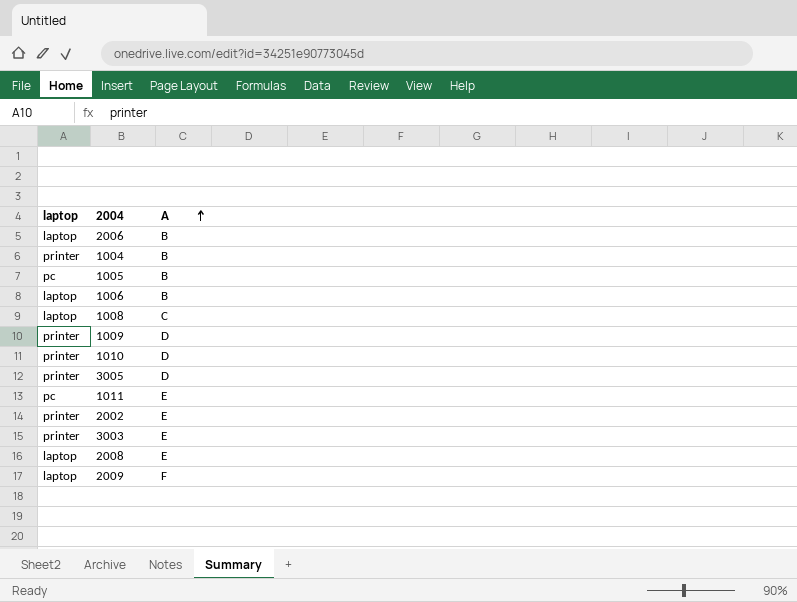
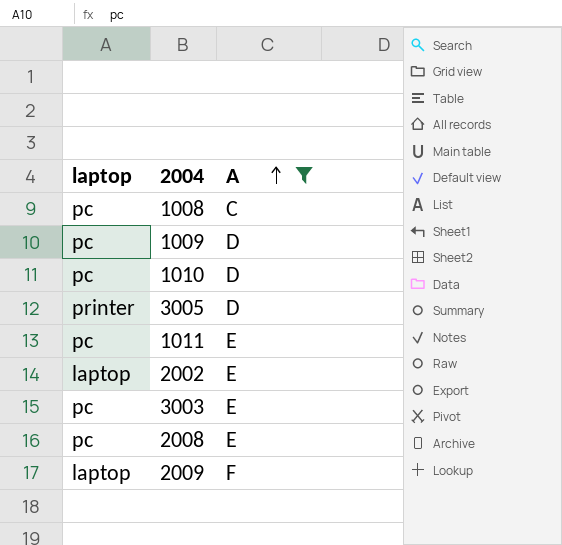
filter: none -> A != B
1008 | laptop: laptop -> pc
1009 | laptop: printer -> pc
1010 | laptop: printer -> pc
2002 | laptop: printer -> laptop
3003 | laptop: printer -> pc
2008 | laptop: laptop -> pc

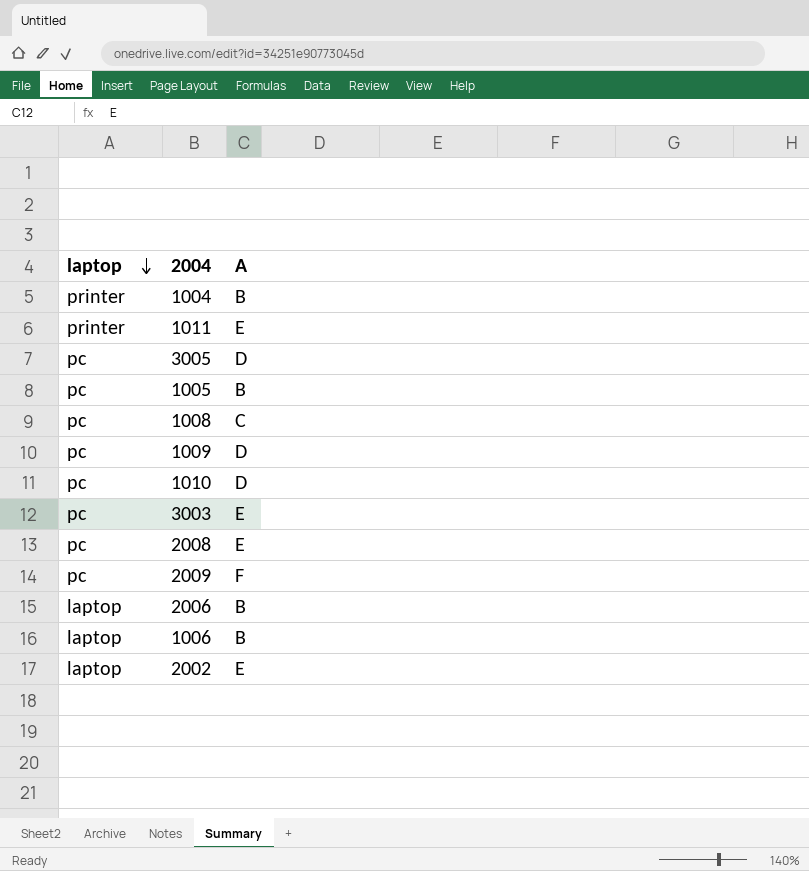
filter: A != B -> none
row order: A ascending -> laptop descending
1011 | laptop: pc -> printer
3005 | laptop: printer -> pc
2009 | laptop: laptop -> pc

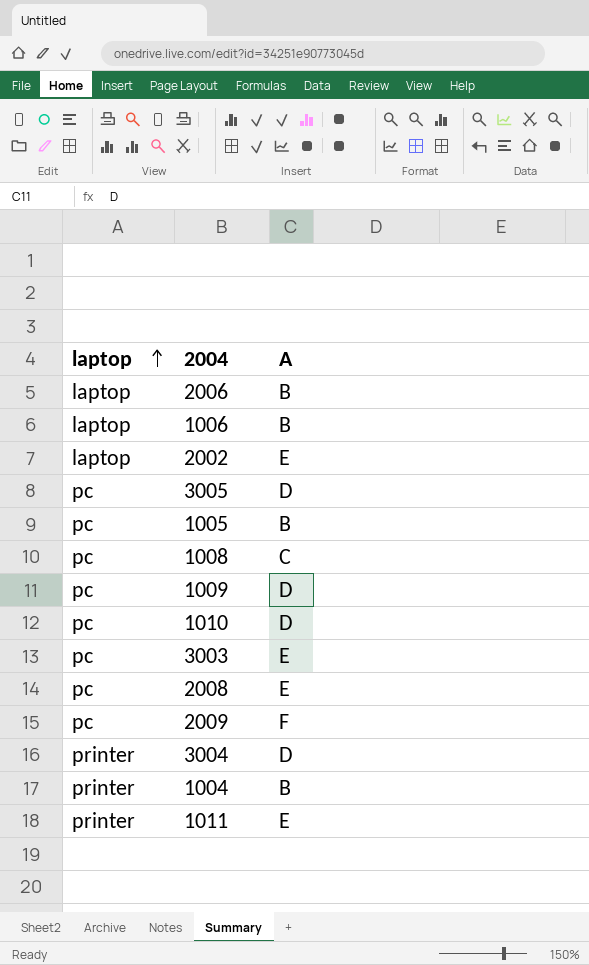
row order: laptop descending -> laptop ascending
row 3004: none -> printer | D

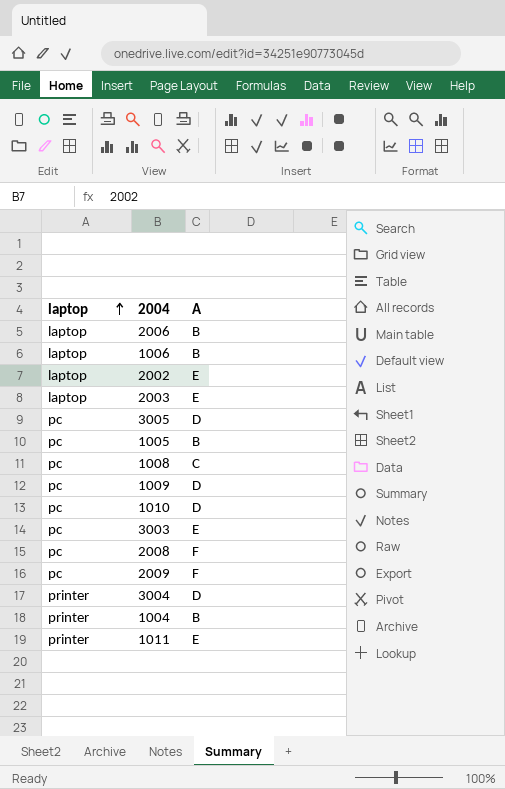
row 2003: none -> laptop | E
2008 | A: E -> F

